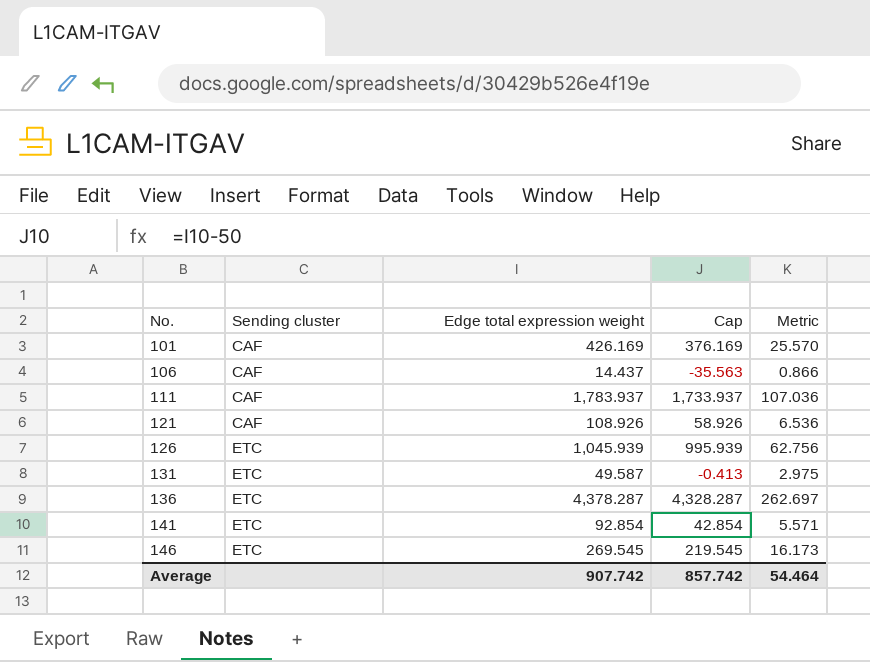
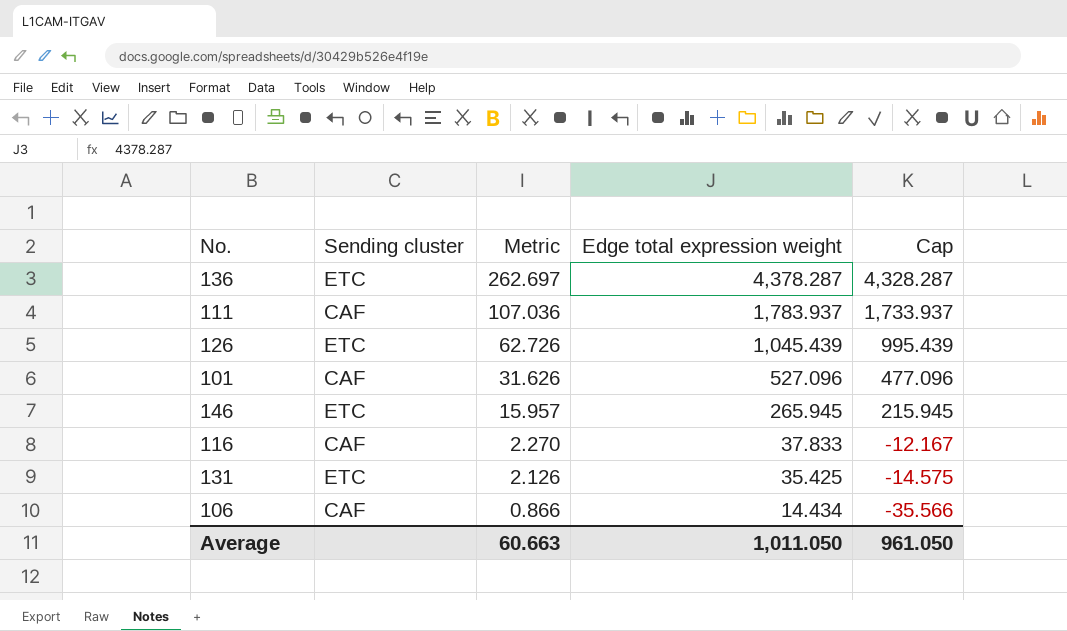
row order: No. ascending -> Metric descending
column Metric | position: 5 -> 3
row 121: CAF | 108.926 | 58.926 | 6.536 -> none
row 141: ETC | 92.854 | 42.854 | 5.571 -> none
126 | Metric: 62.756 -> 62.726
126 | Edge total expression weight: 1,045.939 -> 1,045.439
126 | Cap: 995.939 -> 995.439
101 | Metric: 25.570 -> 31.626
101 | Edge total expression weight: 426.169 -> 527.096
101 | Cap: 376.169 -> 477.096
146 | Metric: 16.173 -> 15.957
146 | Edge total expression weight: 269.545 -> 265.945
146 | Cap: 219.545 -> 215.945
row 116: none -> CAF | 2.270 | 37.833 | -12.167
131 | Metric: 2.975 -> 2.126
131 | Edge total expression weight: 49.587 -> 35.425
131 | Cap: -0.413 -> -14.575
106 | Edge total expression weight: 14.437 -> 14.434
106 | Cap: -35.563 -> -35.566
Average | Metric: 54.464 -> 60.663
Average | Edge total expression weight: 907.742 -> 1,011.050
Average | Cap: 857.742 -> 961.050

